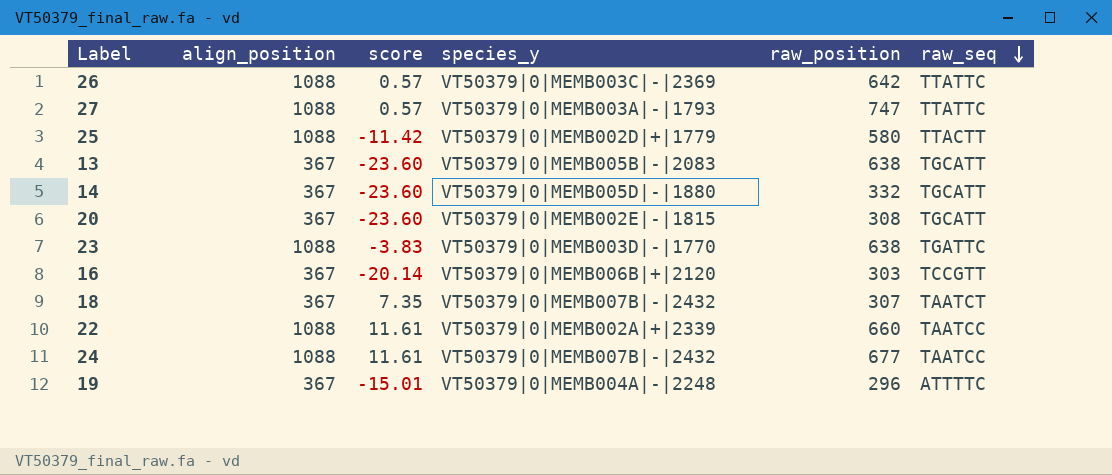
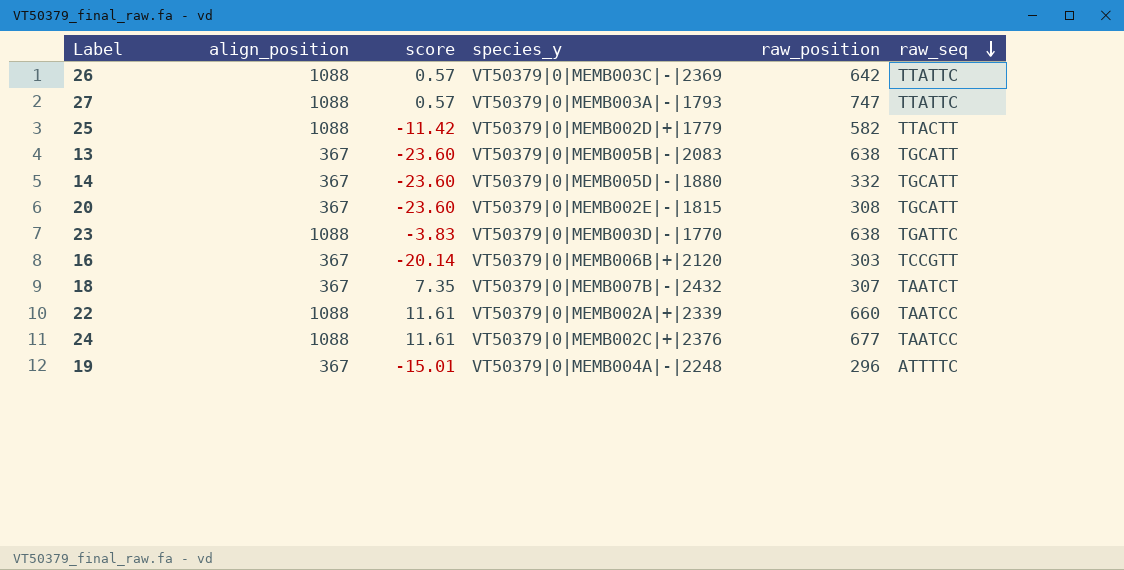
25 | raw_position: 580 -> 582
24 | species_y: VT50379|0|MEMB007B|-|2432 -> VT50379|0|MEMB002C|+|2376

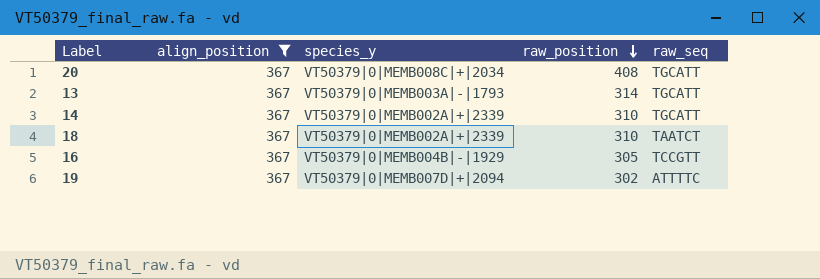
filter: none -> align_position = 367
row order: raw_seq descending -> raw_position descending
column score | position: 3 -> none
20 | species_y: VT50379|0|MEMB002E|-|1815 -> VT50379|0|MEMB008C|+|2034
20 | raw_position: 308 -> 408
13 | species_y: VT50379|0|MEMB005B|-|2083 -> VT50379|0|MEMB003A|-|1793
13 | raw_position: 638 -> 314
14 | species_y: VT50379|0|MEMB005D|-|1880 -> VT50379|0|MEMB002A|+|2339
14 | raw_position: 332 -> 310
18 | species_y: VT50379|0|MEMB007B|-|2432 -> VT50379|0|MEMB002A|+|2339
18 | raw_position: 307 -> 310
16 | species_y: VT50379|0|MEMB006B|+|2120 -> VT50379|0|MEMB004B|-|1929
16 | raw_position: 303 -> 305
19 | species_y: VT50379|0|MEMB004A|-|2248 -> VT50379|0|MEMB007D|+|2094
19 | raw_position: 296 -> 302

